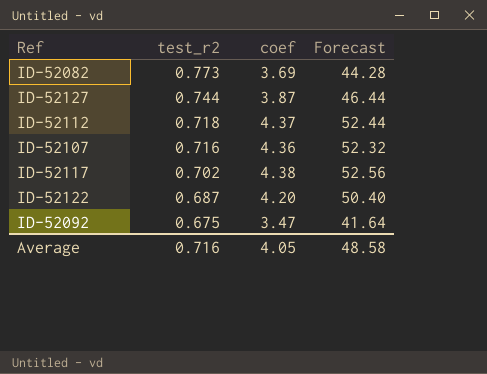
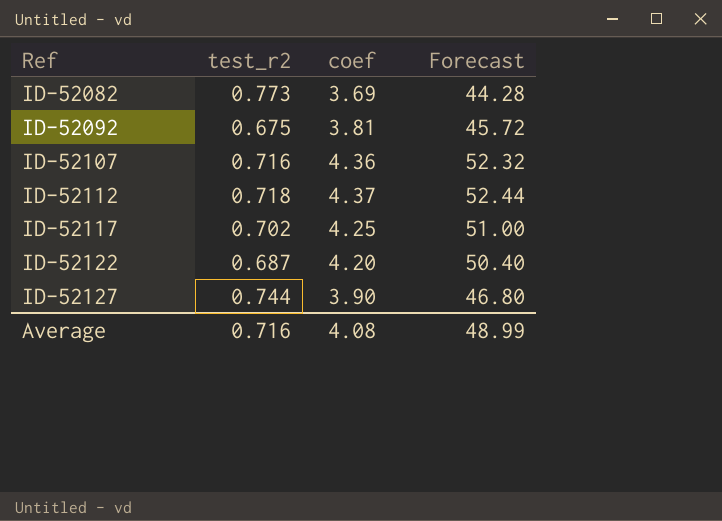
row order: test_r2 descending -> Ref ascending
ID-52092 | coef: 3.47 -> 3.81
ID-52092 | Forecast: 41.64 -> 45.72
ID-52117 | coef: 4.38 -> 4.25
ID-52117 | Forecast: 52.56 -> 51.00
ID-52127 | coef: 3.87 -> 3.90
ID-52127 | Forecast: 46.44 -> 46.80
Average | coef: 4.05 -> 4.08
Average | Forecast: 48.58 -> 48.99

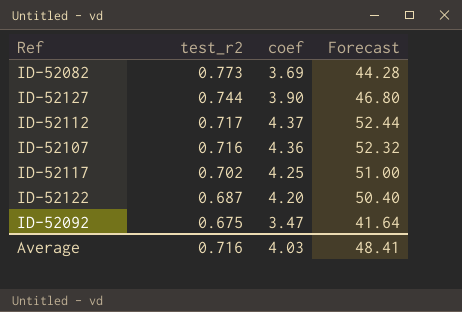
row order: Ref ascending -> test_r2 descending
ID-52112 | test_r2: 0.718 -> 0.717
ID-52092 | coef: 3.81 -> 3.47
ID-52092 | Forecast: 45.72 -> 41.64
Average | coef: 4.08 -> 4.03
Average | Forecast: 48.99 -> 48.41

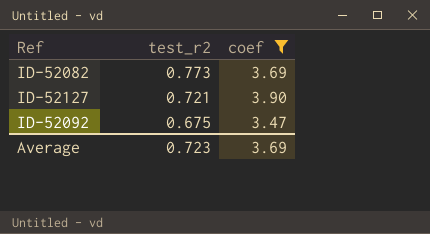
filter: none -> coef <= 3.90
column Forecast | formula: [coef] * 12 -> none
ID-52127 | test_r2: 0.744 -> 0.721
Average | test_r2: 0.716 -> 0.723
Average | coef: 4.03 -> 3.69

